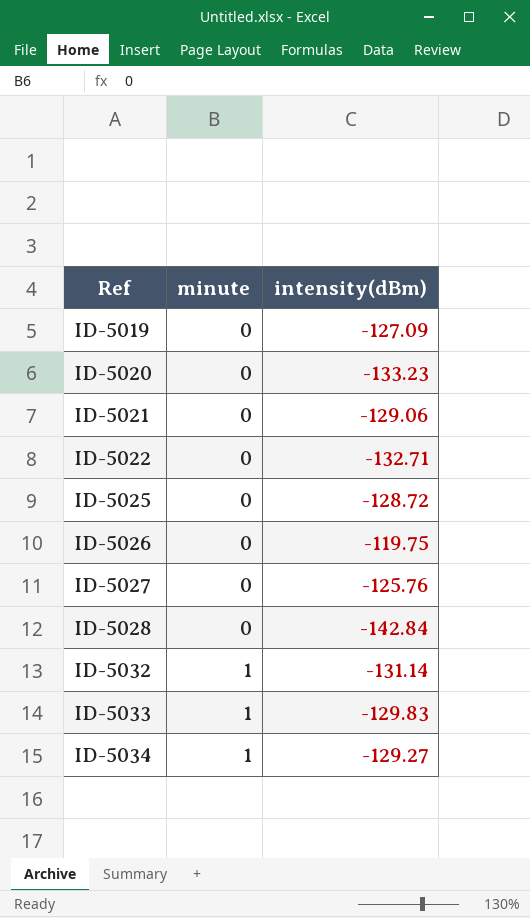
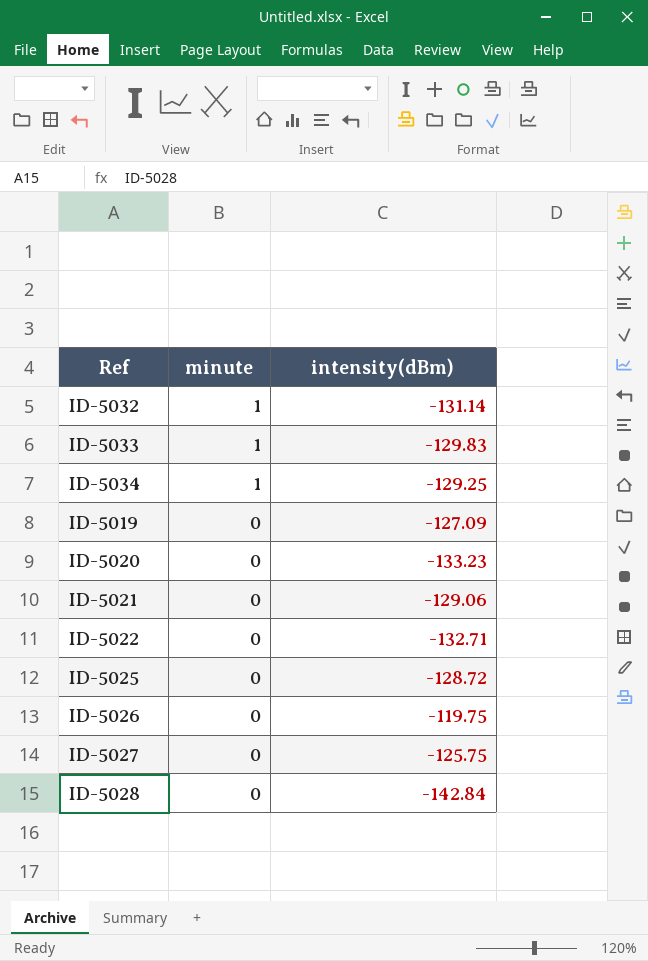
row order: Ref ascending -> minute descending
ID-5034 | intensity(dBm): -129.27 -> -129.25
ID-5027 | intensity(dBm): -125.76 -> -125.75

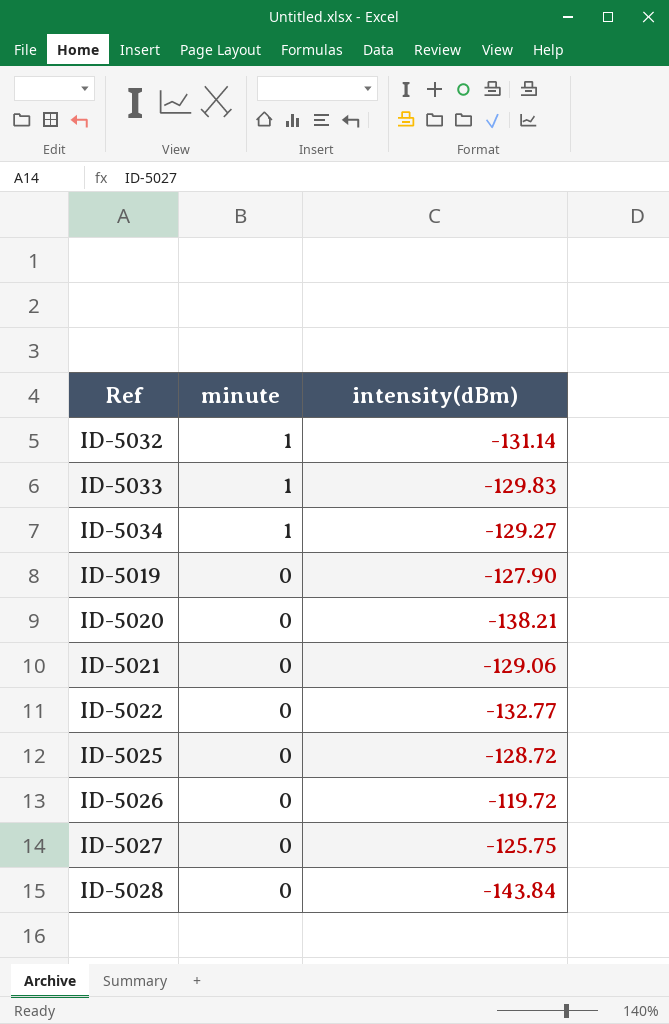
ID-5034 | intensity(dBm): -129.25 -> -129.27
ID-5019 | intensity(dBm): -127.09 -> -127.90
ID-5020 | intensity(dBm): -133.23 -> -138.21
ID-5022 | intensity(dBm): -132.71 -> -132.77
ID-5026 | intensity(dBm): -119.75 -> -119.72
ID-5028 | intensity(dBm): -142.84 -> -143.84

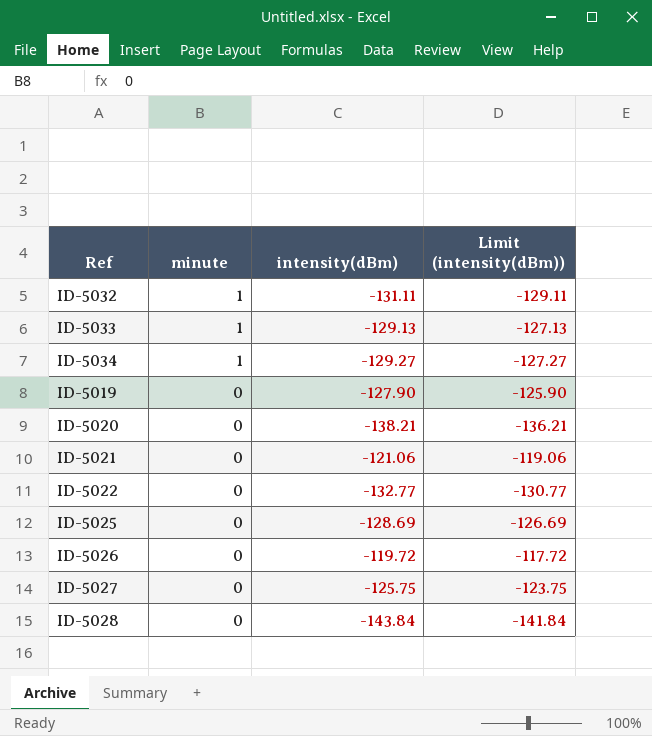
column Limit (intensity(dBm)) | formula: none -> [intensity(dBm)] + 2
ID-5032 | intensity(dBm): -131.14 -> -131.11
ID-5033 | intensity(dBm): -129.83 -> -129.13
ID-5021 | intensity(dBm): -129.06 -> -121.06
ID-5025 | intensity(dBm): -128.72 -> -128.69

